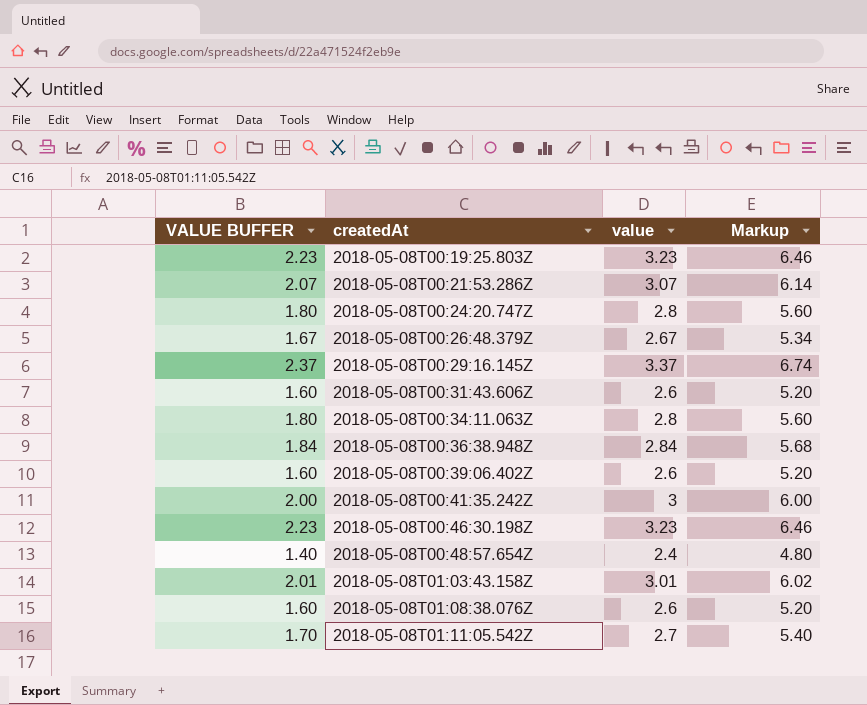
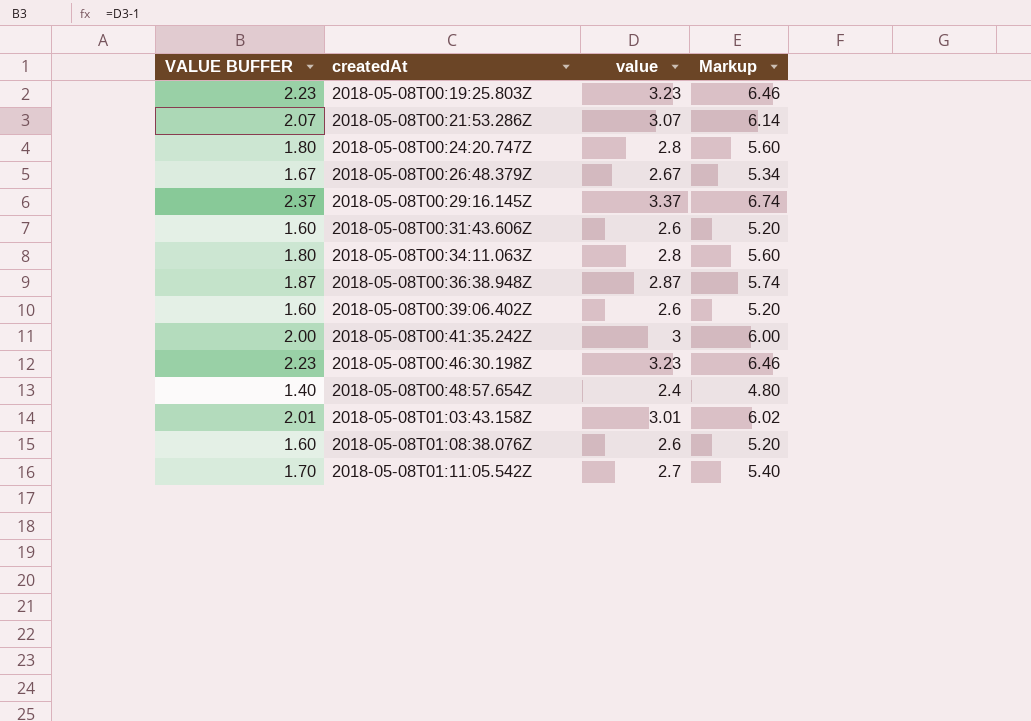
2018-05-08T00:36:38.948Z | VALUE BUFFER: 1.84 -> 1.87
2018-05-08T00:36:38.948Z | value: 2.84 -> 2.87
2018-05-08T00:36:38.948Z | Markup: 5.68 -> 5.74

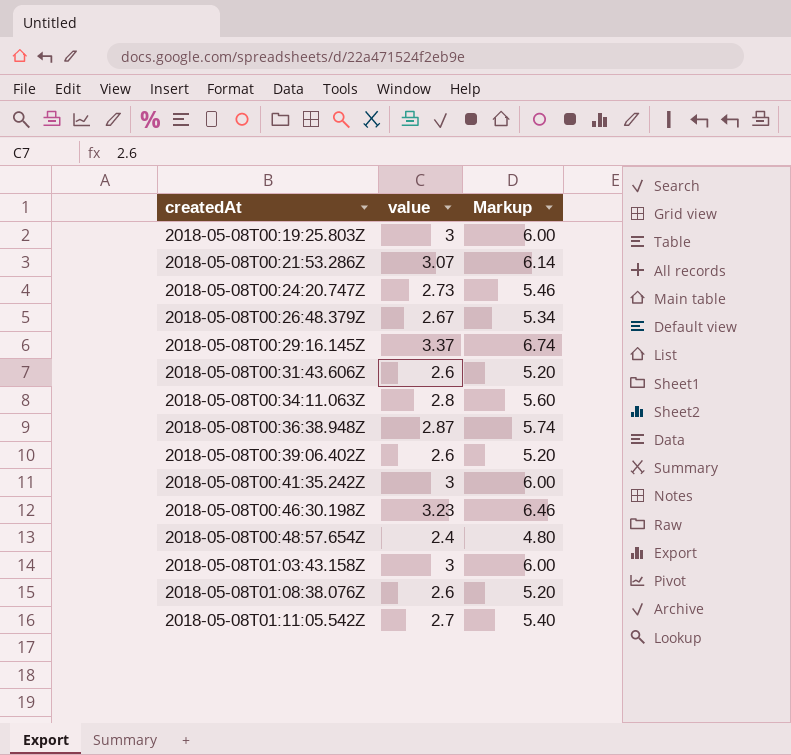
column VALUE BUFFER | formula: [value] - 1 -> none
2018-05-08T00:19:25.803Z | value: 3.23 -> 3
2018-05-08T00:19:25.803Z | Markup: 6.46 -> 6.00
2018-05-08T00:24:20.747Z | value: 2.8 -> 2.73
2018-05-08T00:24:20.747Z | Markup: 5.60 -> 5.46
2018-05-08T01:03:43.158Z | value: 3.01 -> 3
2018-05-08T01:03:43.158Z | Markup: 6.02 -> 6.00

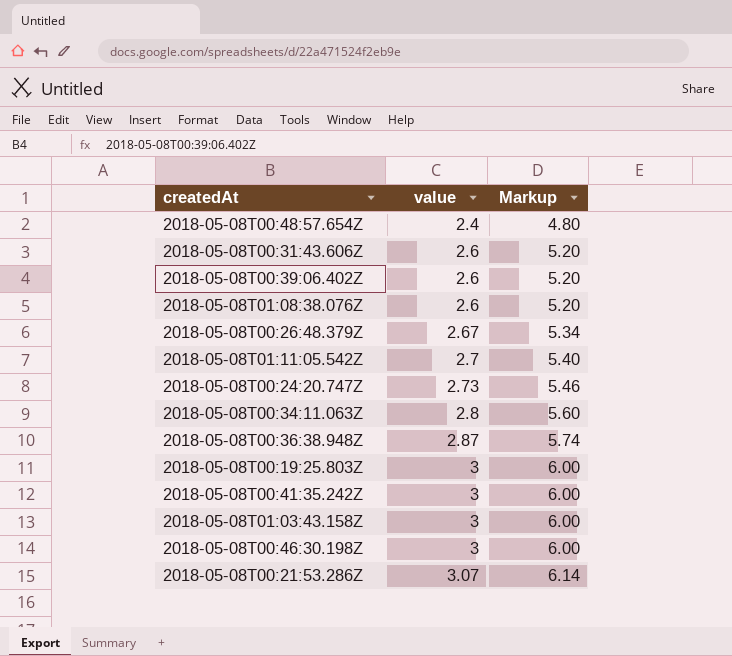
row order: createdAt ascending -> value ascending
row 2018-05-08T00:29:16.145Z: 3.37 | 6.74 -> none
2018-05-08T00:46:30.198Z | value: 3.23 -> 3
2018-05-08T00:46:30.198Z | Markup: 6.46 -> 6.00

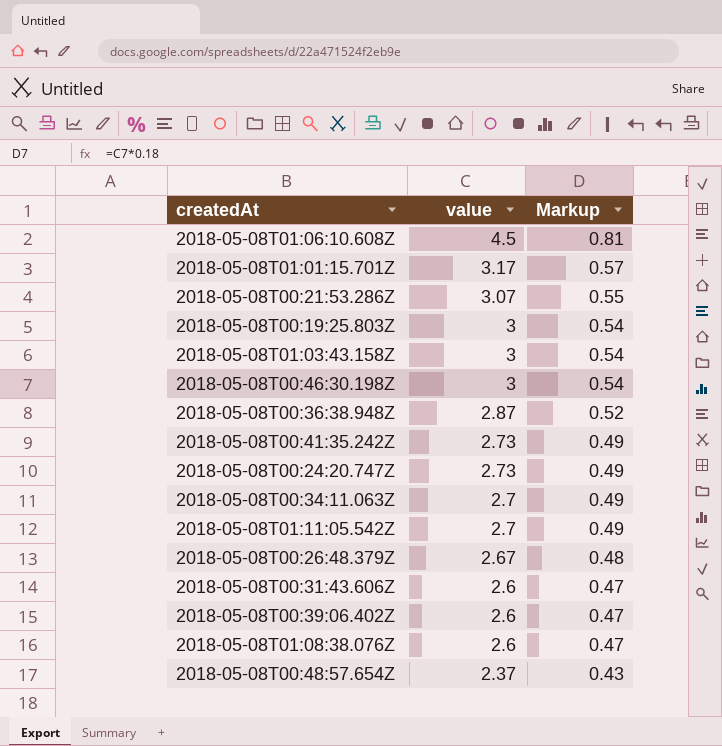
row order: value ascending -> value descending
column Markup | formula: [value] * 2 -> [value] * 0.18
row 2018-05-08T01:06:10.608Z: none -> 4.5 | 0.81
row 2018-05-08T01:01:15.701Z: none -> 3.17 | 0.57
2018-05-08T00:41:35.242Z | value: 3 -> 2.73
2018-05-08T00:34:11.063Z | value: 2.8 -> 2.7
2018-05-08T00:48:57.654Z | value: 2.4 -> 2.37

